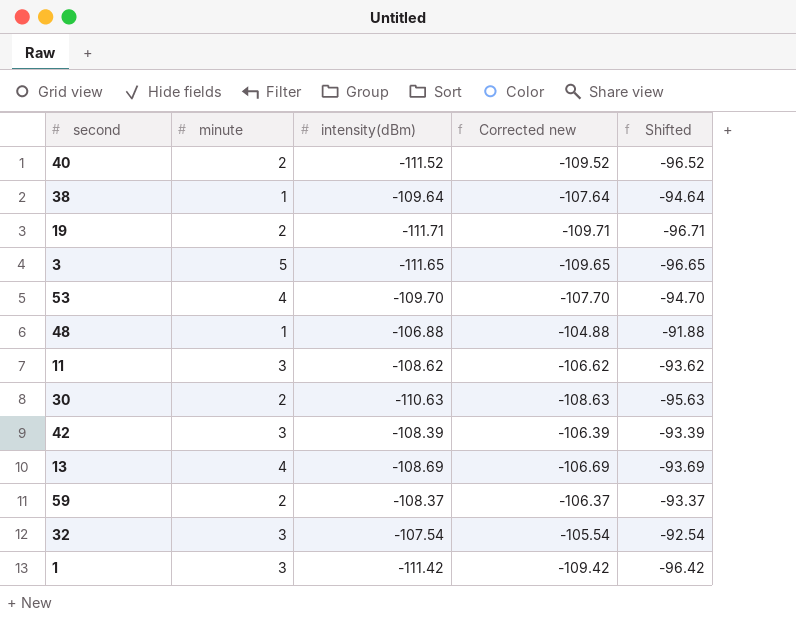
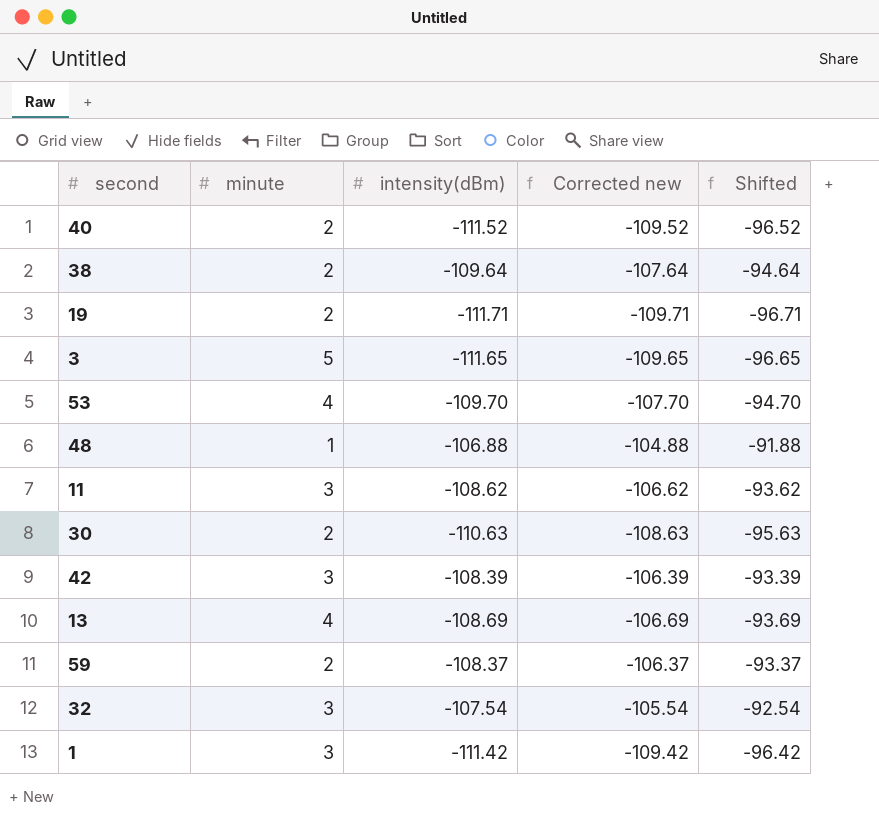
38 | minute: 1 -> 2

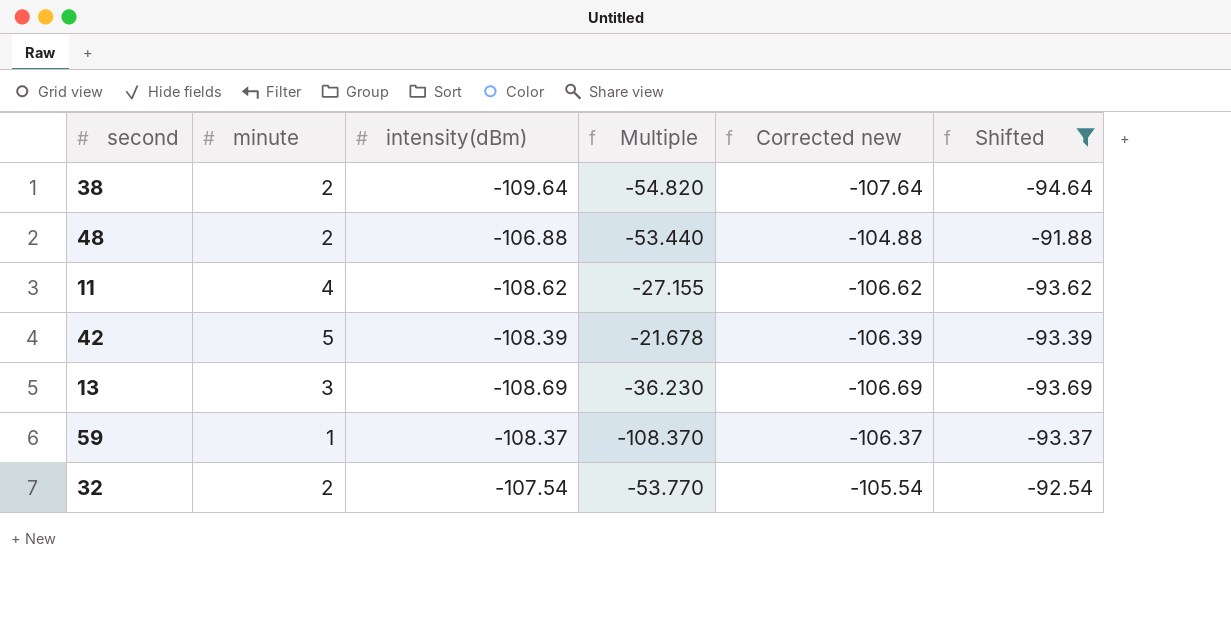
filter: none -> Shifted >= -94.64
column Multiple | formula: none -> [intensity(dBm)] / [minute]
48 | minute: 1 -> 2
11 | minute: 3 -> 4
42 | minute: 3 -> 5
13 | minute: 4 -> 3
59 | minute: 2 -> 1
32 | minute: 3 -> 2

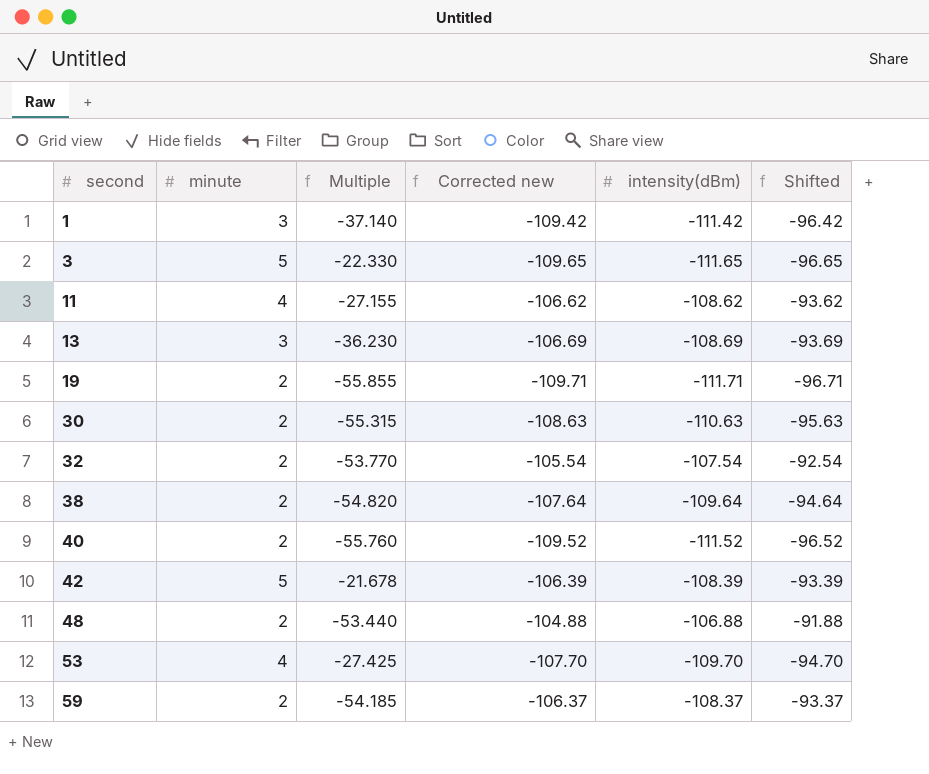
filter: Shifted >= -94.64 -> none
row order: none -> second ascending
column intensity(dBm) | position: 3 -> 5
59 | minute: 1 -> 2
59 | Multiple: -108.370 -> -54.185

